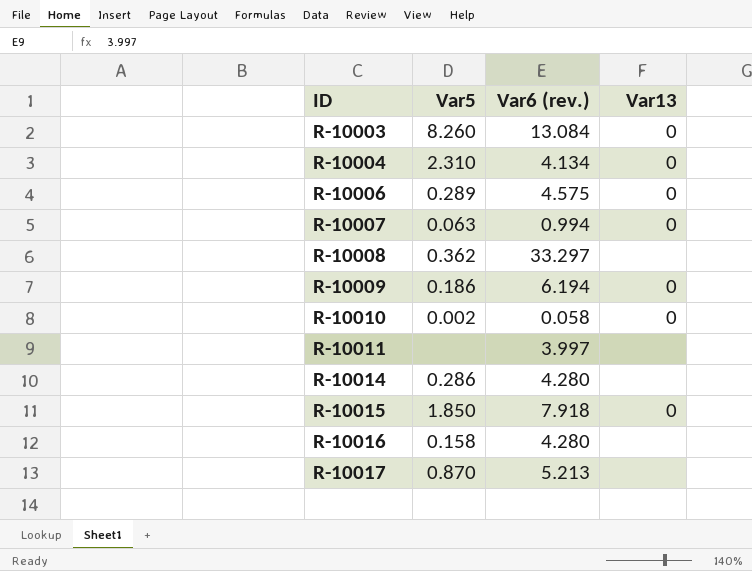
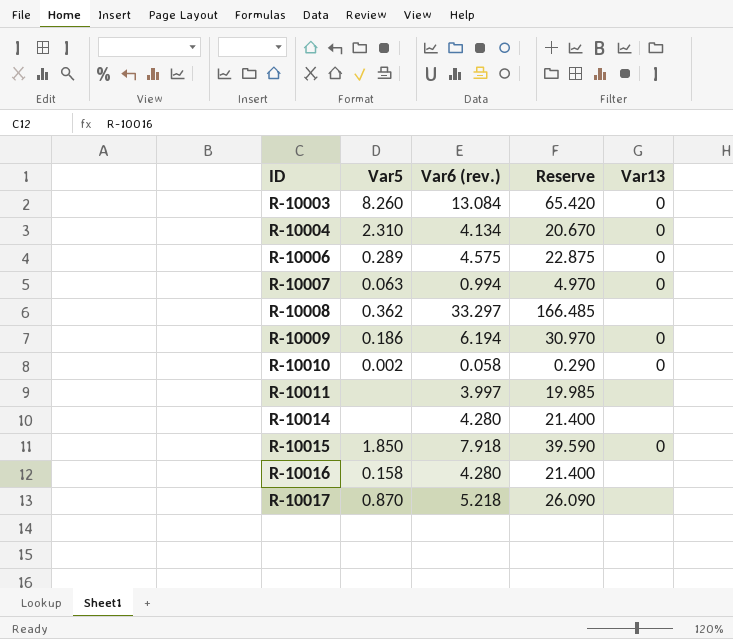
column Reserve | formula: none -> [Var6 (rev.)] * 5
R-10014 | Var5: 0.286 -> none
R-10017 | Var6 (rev.): 5.213 -> 5.218

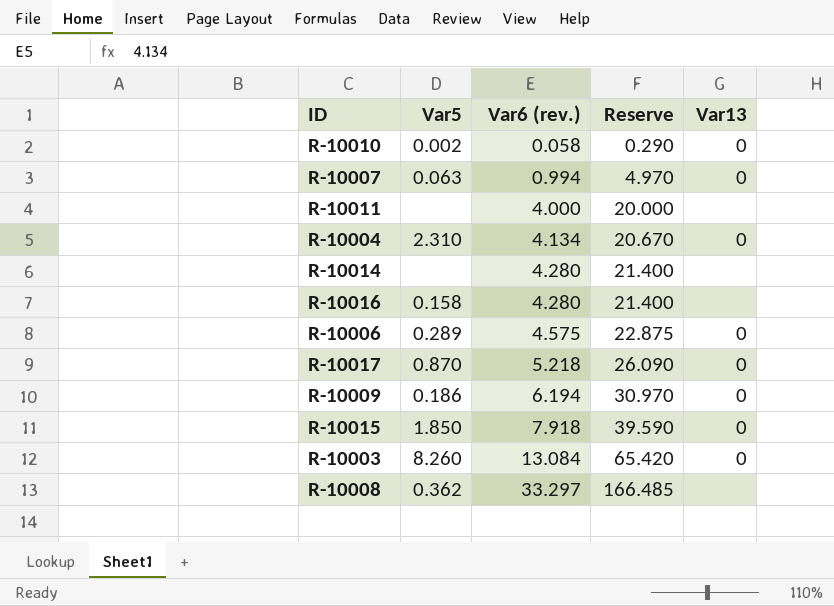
row order: ID ascending -> Var6 (rev.) ascending
R-10011 | Var6 (rev.): 3.997 -> 4.000
R-10011 | Reserve: 19.985 -> 20.000
R-10017 | Var13: none -> 0

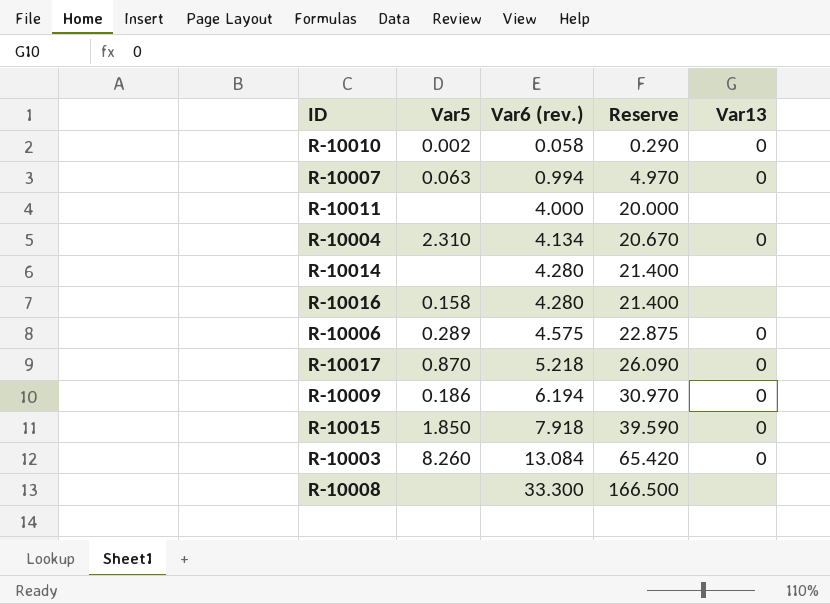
R-10008 | Var5: 0.362 -> none
R-10008 | Var6 (rev.): 33.297 -> 33.300
R-10008 | Reserve: 166.485 -> 166.500

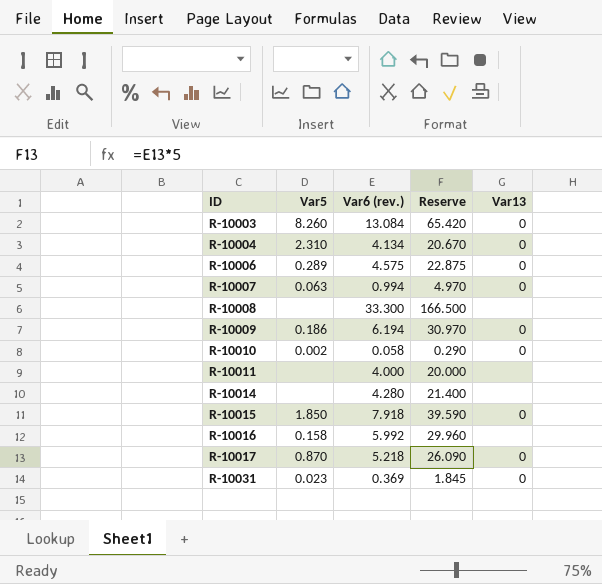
row order: Var6 (rev.) ascending -> ID ascending
R-10016 | Var6 (rev.): 4.280 -> 5.992
R-10016 | Reserve: 21.400 -> 29.960
row R-10031: none -> 0.023 | 0.369 | 1.845 | 0

